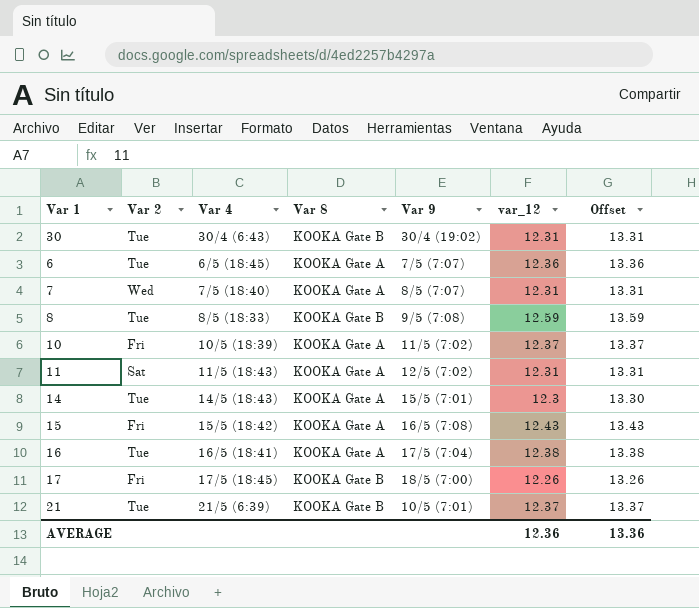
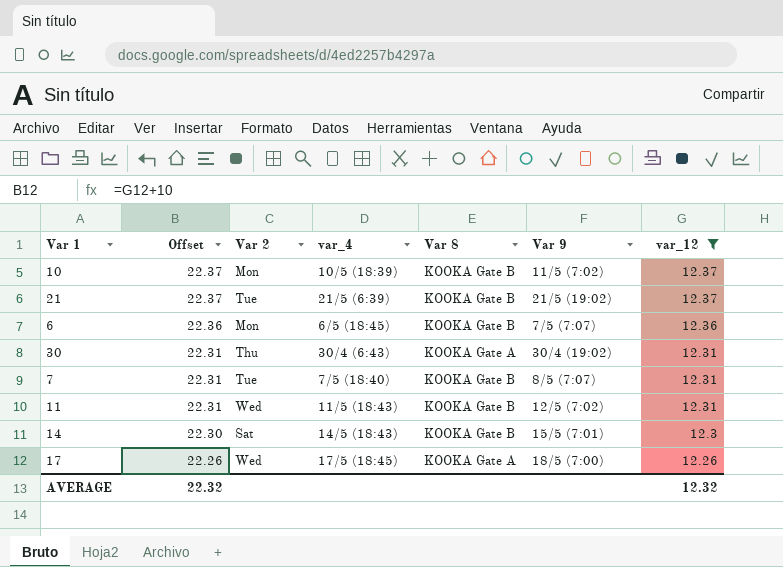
filter: none -> var_12 <= 12.37
row order: none -> Offset descending
column Offset | formula: [var_12] + 1 -> [var_12] + 10
column Offset | position: 7 -> 2
column name: Var 4 -> var_4
10 | Var 2: Fri -> Mon
10 | Var 8: KOOKA Gate A -> KOOKA Gate B
21 | Var 9: 10/5 (7:01) -> 21/5 (19:02)
6 | Var 2: Tue -> Mon
6 | Var 8: KOOKA Gate A -> KOOKA Gate B
30 | Var 2: Tue -> Thu
30 | Var 8: KOOKA Gate B -> KOOKA Gate A
7 | Var 2: Wed -> Tue
7 | Var 8: KOOKA Gate A -> KOOKA Gate B
11 | Var 2: Sat -> Wed
11 | Var 8: KOOKA Gate A -> KOOKA Gate B
14 | Var 2: Tue -> Sat
14 | Var 8: KOOKA Gate A -> KOOKA Gate B
17 | Var 2: Fri -> Wed
17 | Var 8: KOOKA Gate B -> KOOKA Gate A
AVERAGE | Offset: 13.36 -> 22.32
AVERAGE | var_12: 12.36 -> 12.32

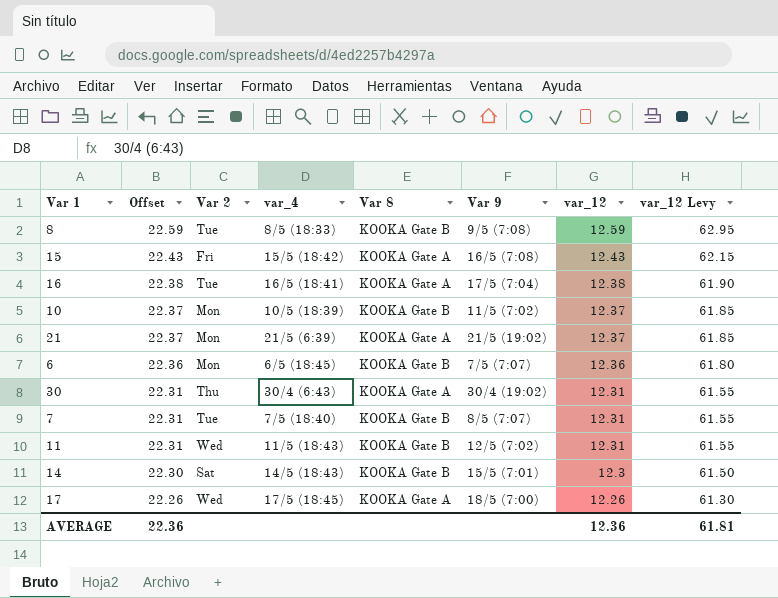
filter: var_12 <= 12.37 -> none
column var_12 Levy | formula: none -> [var_12] * 5
21 | Var 2: Tue -> Mon
21 | Var 8: KOOKA Gate B -> KOOKA Gate A
AVERAGE | Offset: 22.32 -> 22.36
AVERAGE | var_12: 12.32 -> 12.36

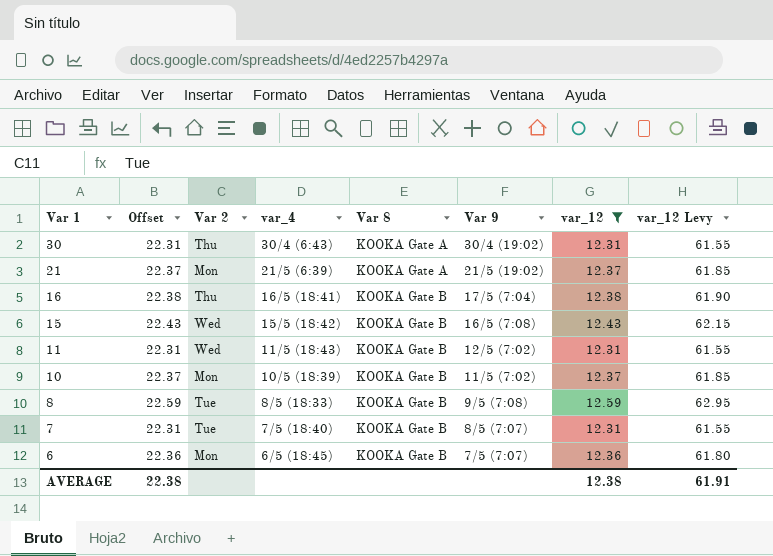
filter: none -> var_12 >= 12.31
row order: Offset descending -> Var 1 descending
16 | Var 2: Tue -> Thu
16 | Var 8: KOOKA Gate A -> KOOKA Gate B
15 | Var 2: Fri -> Wed
15 | Var 8: KOOKA Gate A -> KOOKA Gate B
AVERAGE | Offset: 22.36 -> 22.38
AVERAGE | var_12: 12.36 -> 12.38
AVERAGE | var_12 Levy: 61.81 -> 61.91

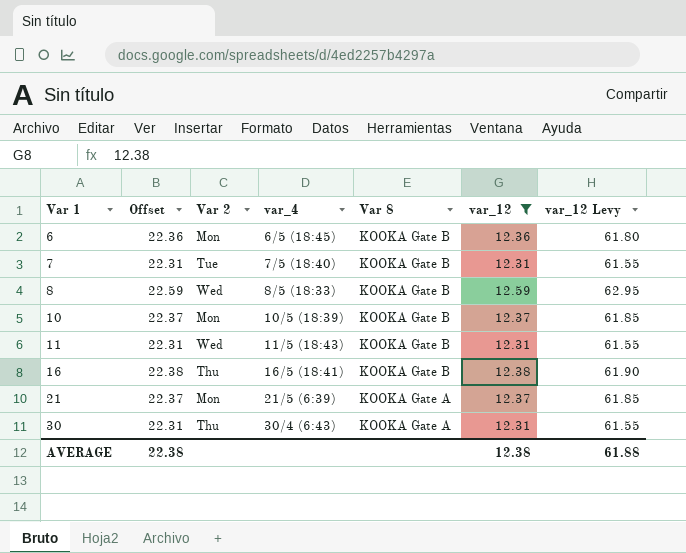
row order: Var 1 descending -> Var 1 ascending
column Var 9 | position: 6 -> none
row 15: 22.43 | Wed | 15/5 (18:42) | KOOKA Gate B | 16/5 (7:08) | 12.43 | 62.15 -> none
8 | Var 2: Tue -> Wed
AVERAGE | var_12 Levy: 61.91 -> 61.88

